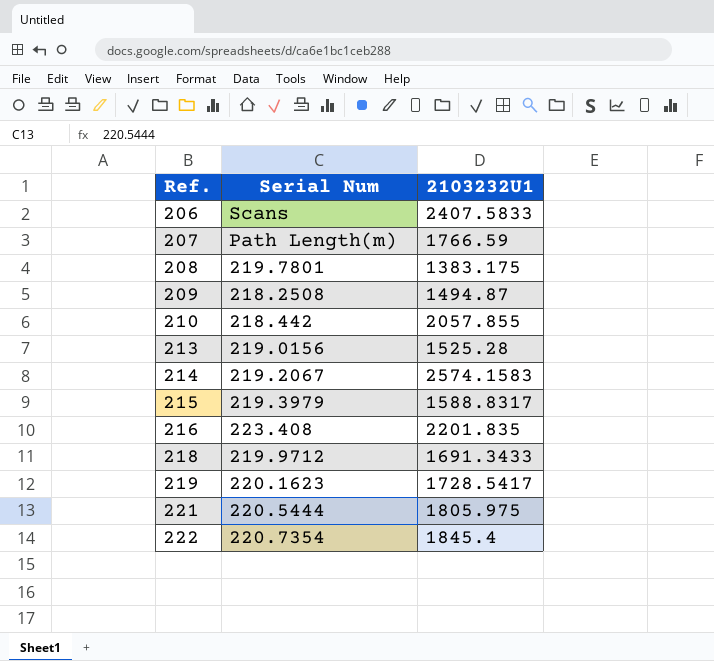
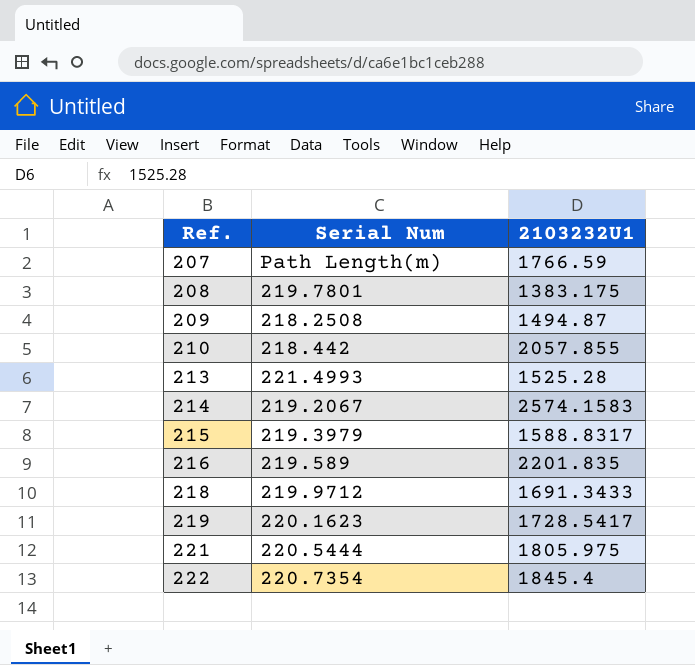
row 206: Scans | 2407.5833 -> none
213 | Serial Num: 219.0156 -> 221.4993
216 | Serial Num: 223.408 -> 219.589

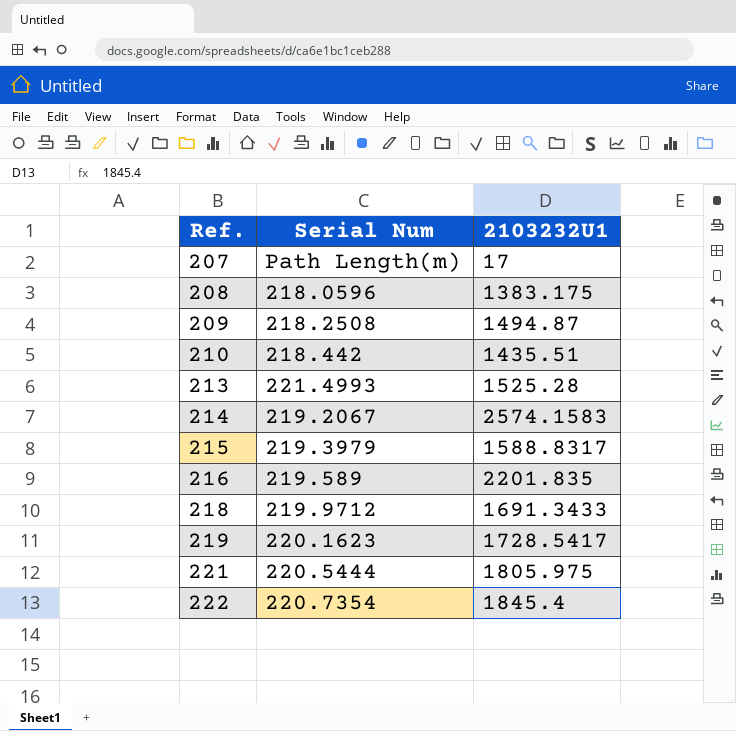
207 | 2103232U1: 1766.59 -> 17
208 | Serial Num: 219.7801 -> 218.0596
210 | 2103232U1: 2057.855 -> 1435.51

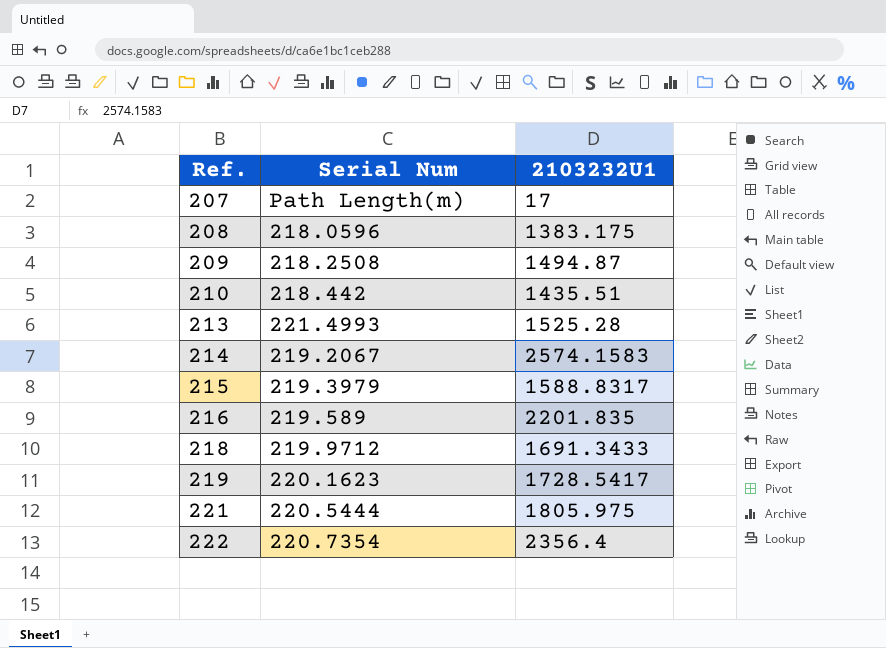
222 | 2103232U1: 1845.4 -> 2356.4

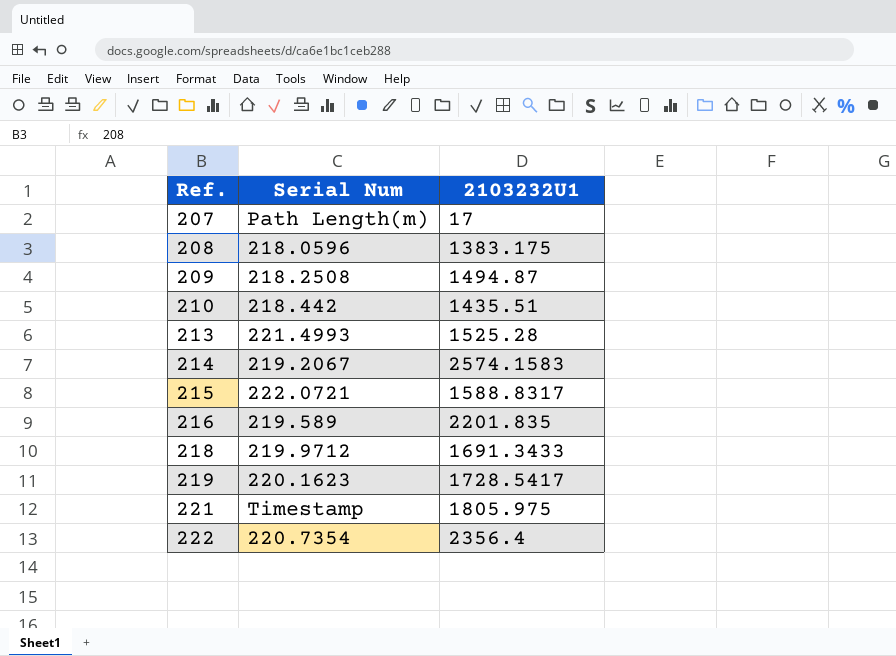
215 | Serial Num: 219.3979 -> 222.0721
221 | Serial Num: 220.5444 -> Timestamp

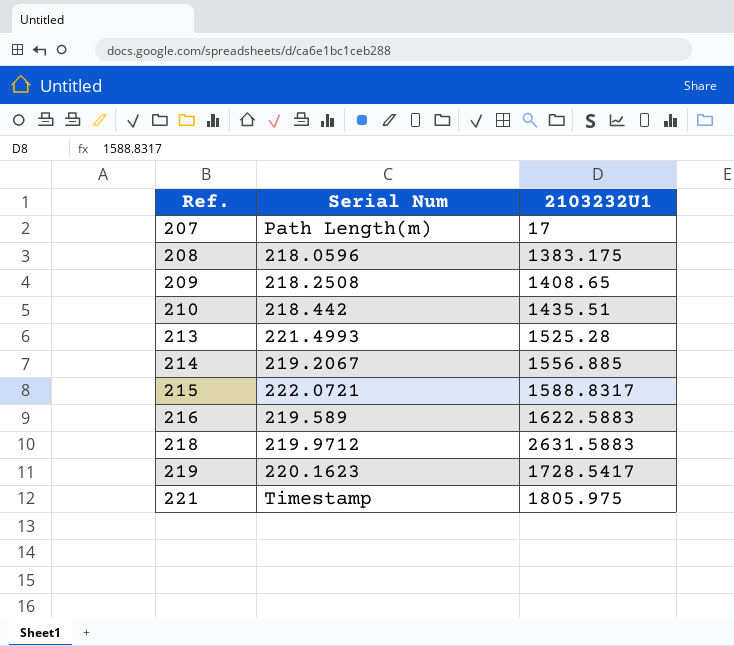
row 222: 220.7354 | 2356.4 -> none
209 | 2103232U1: 1494.87 -> 1408.65
214 | 2103232U1: 2574.1583 -> 1556.885
216 | 2103232U1: 2201.835 -> 1622.5883
218 | 2103232U1: 1691.3433 -> 2631.5883

